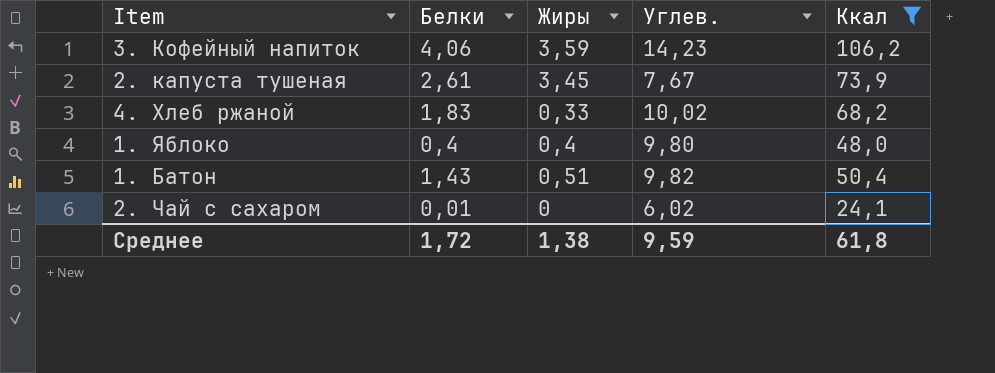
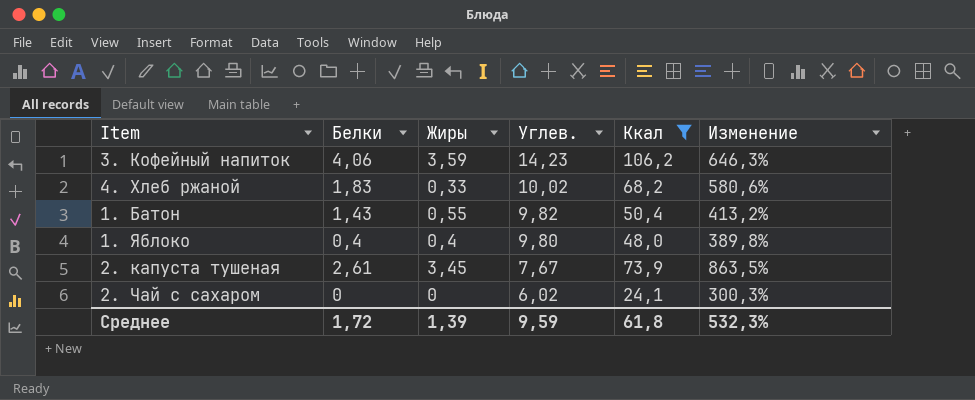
row order: none -> Углев. descending
column Изменение | formula: none -> ([Ккал] - [Углев.]) / [Углев.]
1. Батон | Жиры: 0,51 -> 0,55
2. Чай с сахаром | Белки: 0,01 -> 0
Среднее | Жиры: 1,38 -> 1,39

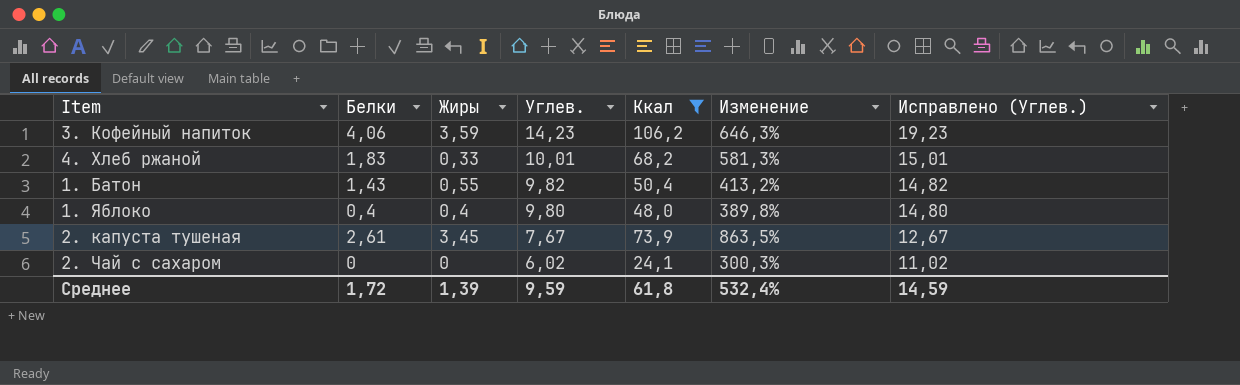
column Исправлено (Углев.) | formula: none -> [Углев.] + 5
4. Хлеб ржаной | Углев.: 10,02 -> 10,01
4. Хлеб ржаной | Изменение: 580,6% -> 581,3%
Среднее | Изменение: 532,3% -> 532,4%

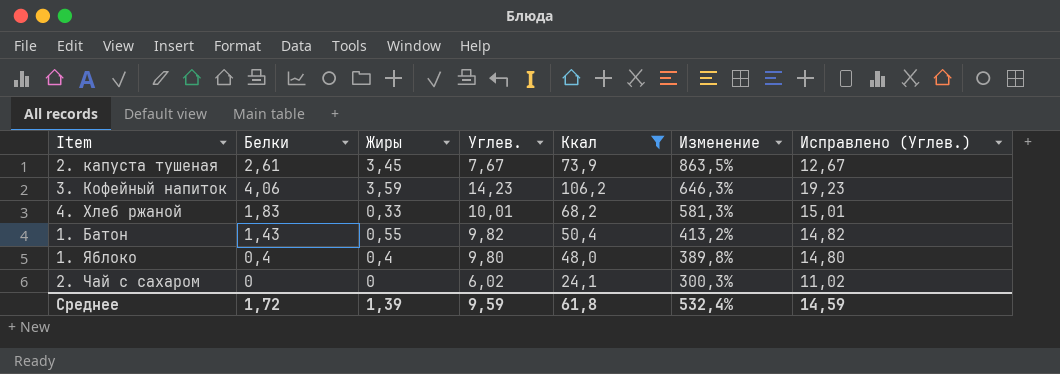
row order: Углев. descending -> Изменение descending

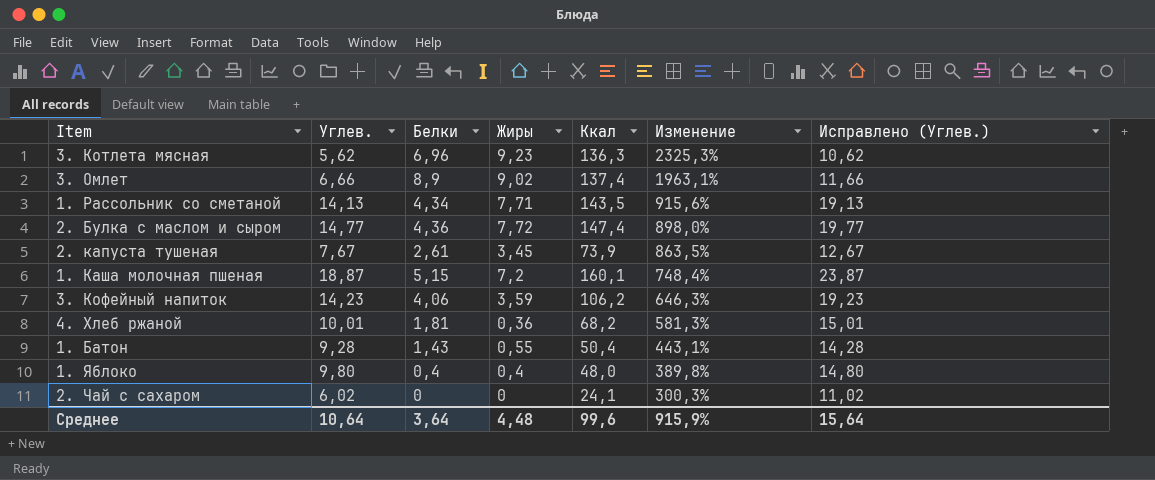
filter: Ккал <= 106,2 -> none
column Углев. | position: 4 -> 2
4. Хлеб ржаной | Белки: 1,83 -> 1,81
4. Хлеб ржаной | Жиры: 0,33 -> 0,36
1. Батон | Углев.: 9,82 -> 9,28
1. Батон | Изменение: 413,2% -> 443,1%
1. Батон | Исправлено (Углев.): 14,82 -> 14,28
Среднее | Углев.: 9,59 -> 10,64
Среднее | Белки: 1,72 -> 3,64
Среднее | Жиры: 1,39 -> 4,48
Среднее | Ккал: 61,8 -> 99,6
Среднее | Изменение: 532,4% -> 915,9%
Среднее | Исправлено (Углев.): 14,59 -> 15,64

